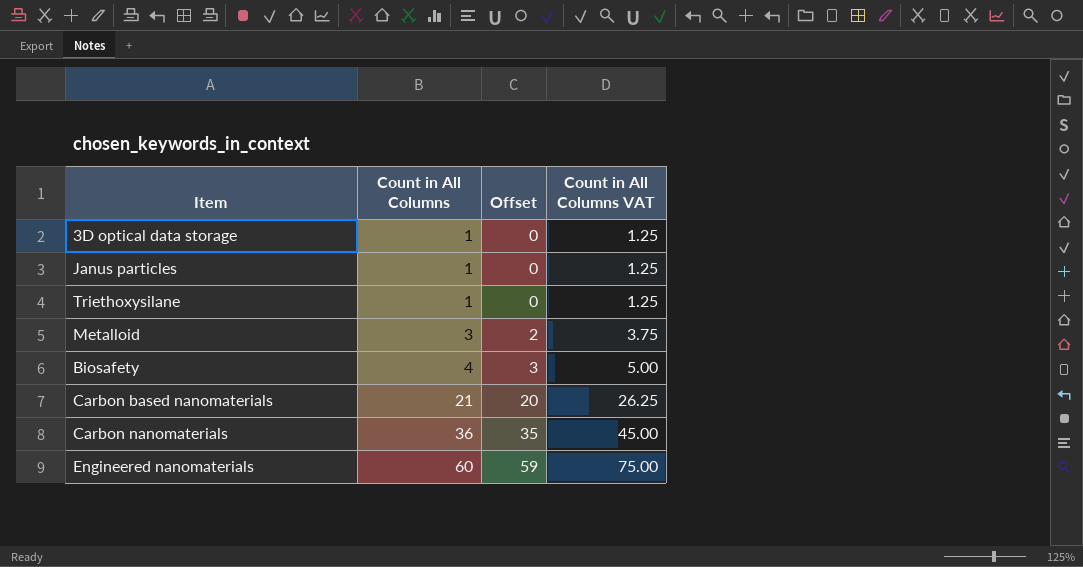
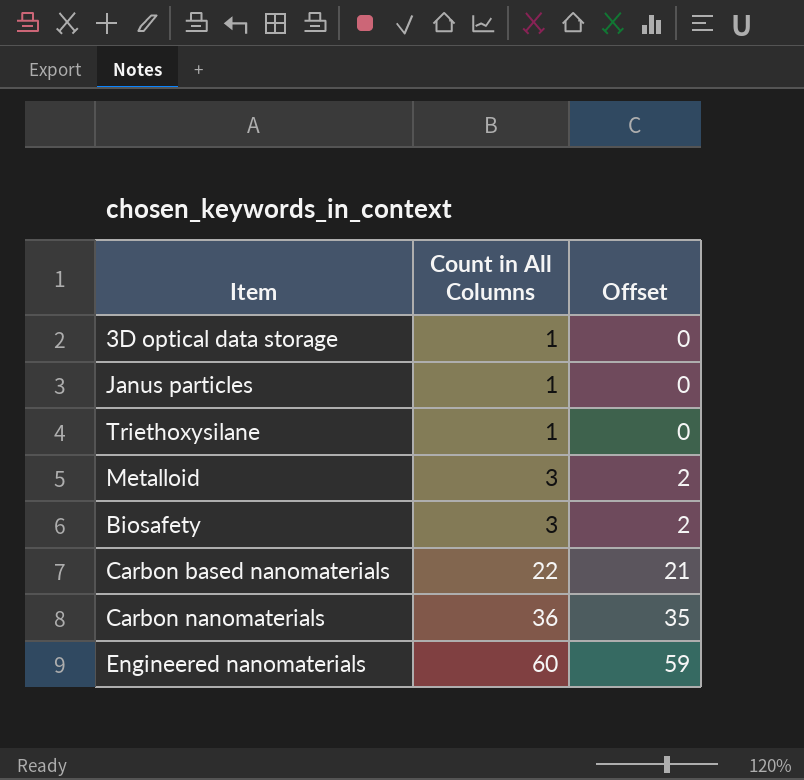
column Count in All Columns VAT | formula: [Count in All Columns] * 1.25 -> none
Biosafety | Count in All Columns: 4 -> 3
Biosafety | Offset: 3 -> 2
Carbon based nanomaterials | Count in All Columns: 21 -> 22
Carbon based nanomaterials | Offset: 20 -> 21

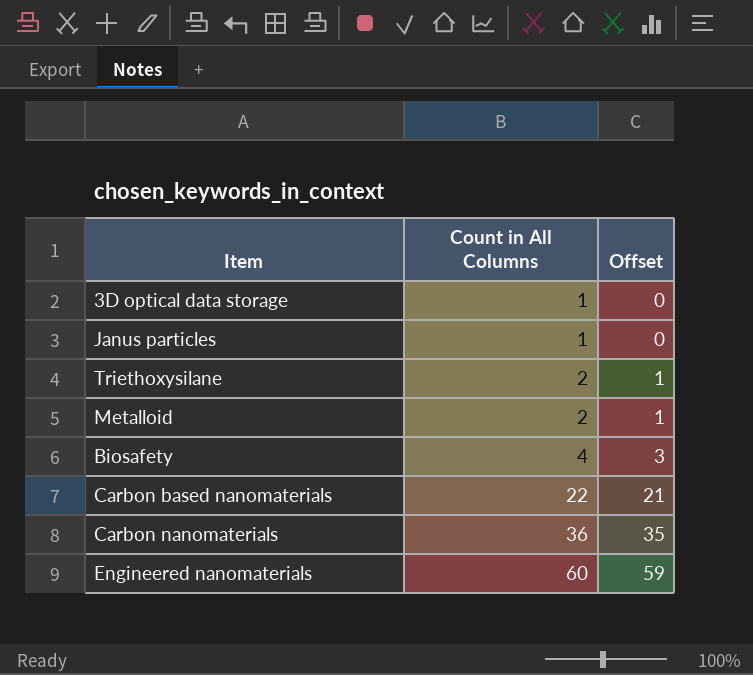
Triethoxysilane | Count in All Columns: 1 -> 2
Triethoxysilane | Offset: 0 -> 1
Metalloid | Count in All Columns: 3 -> 2
Metalloid | Offset: 2 -> 1
Biosafety | Count in All Columns: 3 -> 4
Biosafety | Offset: 2 -> 3

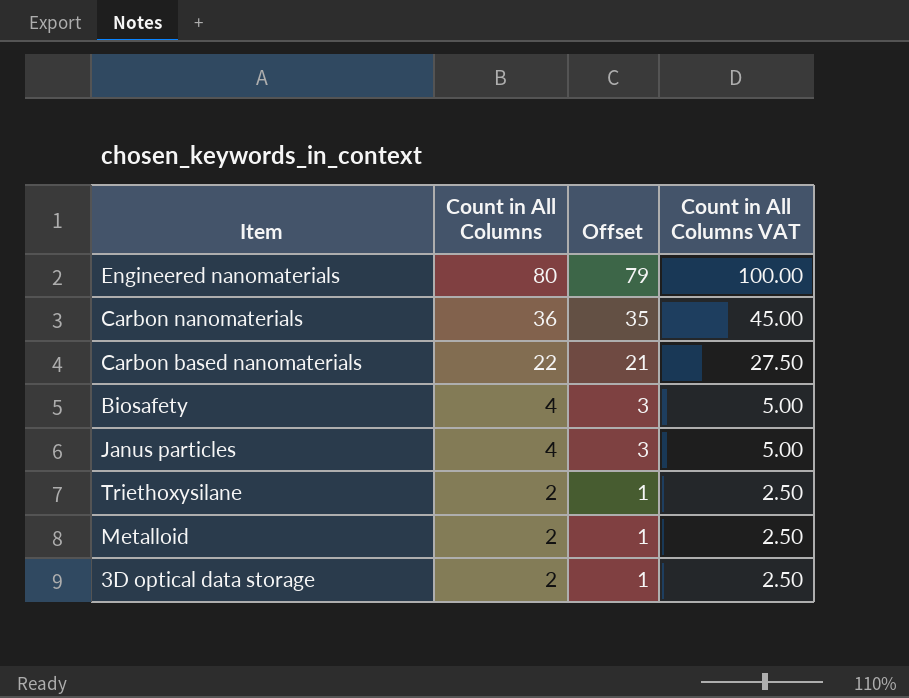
row order: Count in All Columns ascending -> Count in All Columns descending
column Count in All Columns VAT | formula: none -> [Count in All Columns] * 1.25
Engineered nanomaterials | Count in All Columns: 60 -> 80
Engineered nanomaterials | Offset: 59 -> 79
Janus particles | Count in All Columns: 1 -> 4
Janus particles | Offset: 0 -> 3
3D optical data storage | Count in All Columns: 1 -> 2
3D optical data storage | Offset: 0 -> 1

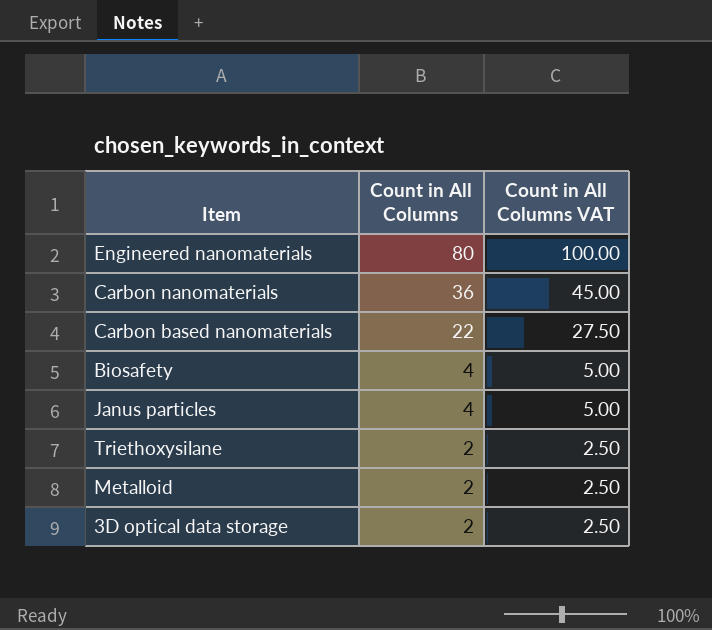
column Offset | formula: [Count in All Columns] - 1 -> none

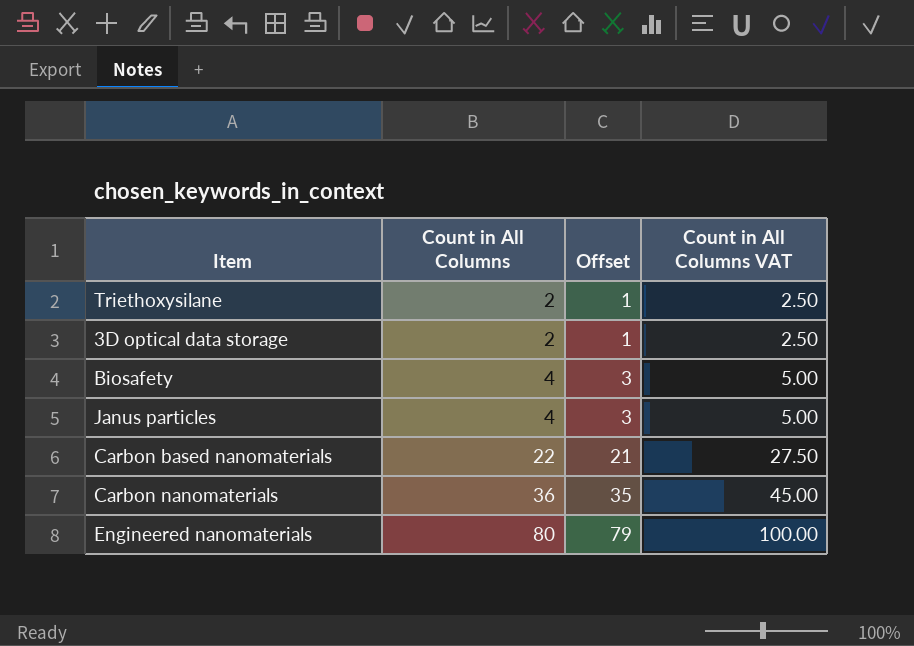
row order: Count in All Columns descending -> Count in All Columns ascending
column Offset | formula: none -> [Count in All Columns] - 1
row Metalloid: 2 | 2.50 -> none

